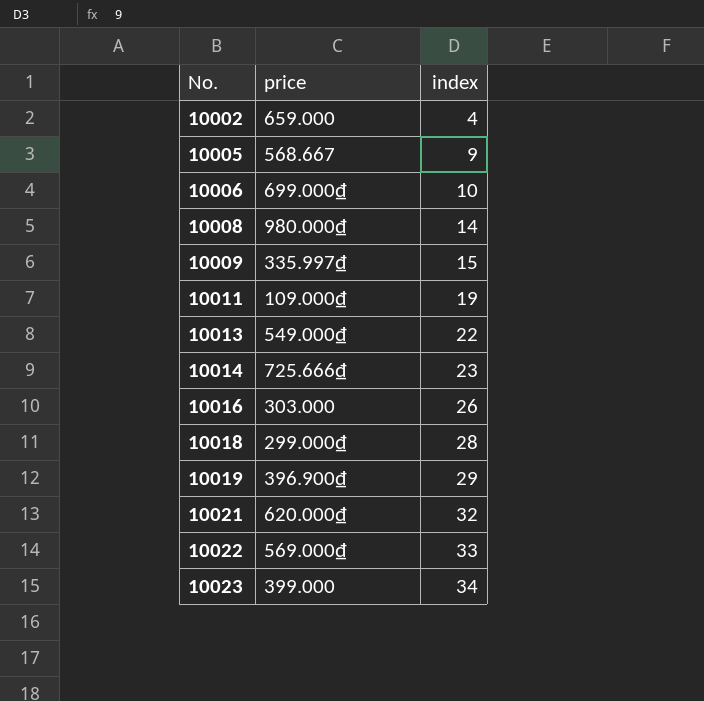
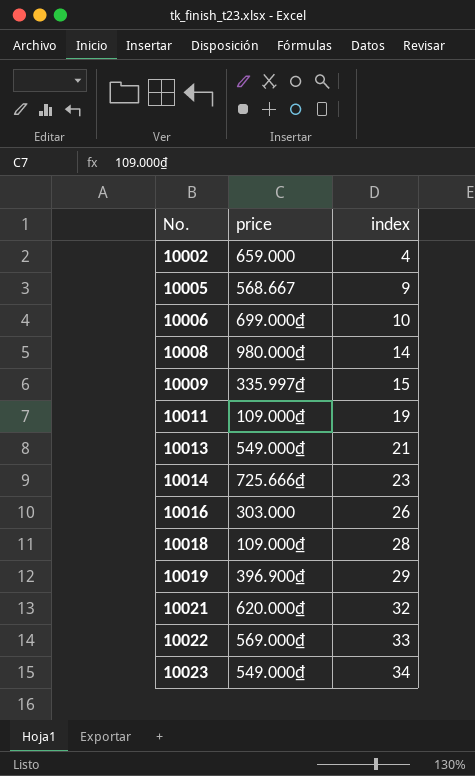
10013 | index: 22 -> 21
10018 | price: 299.000₫ -> 109.000₫
10023 | price: 399.000 -> 549.000₫

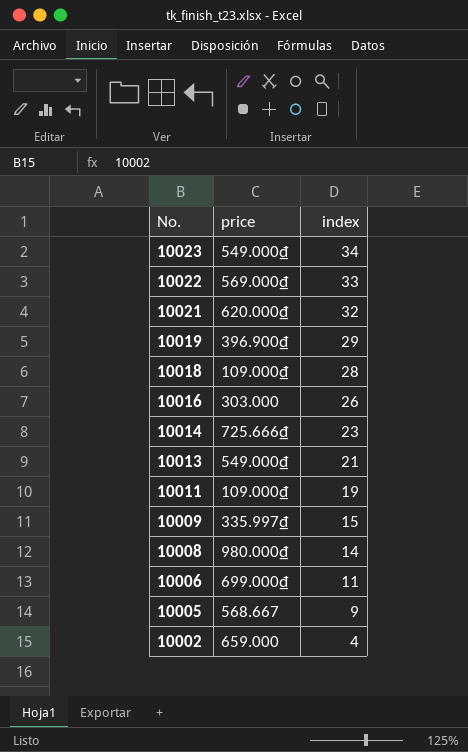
row order: No. ascending -> No. descending
10006 | index: 10 -> 11

